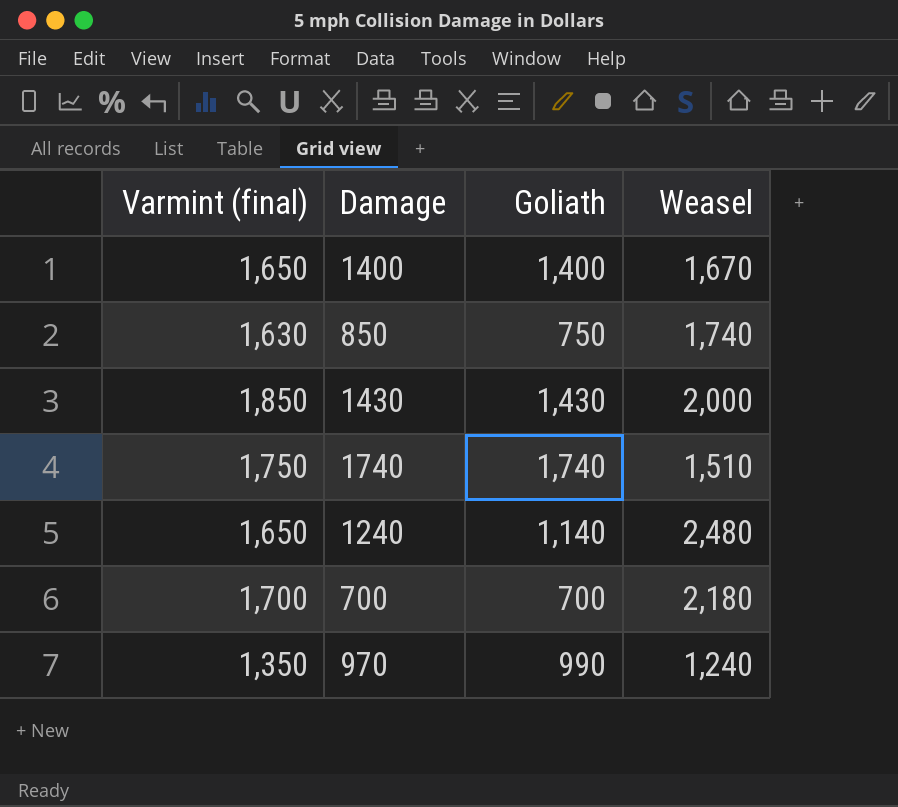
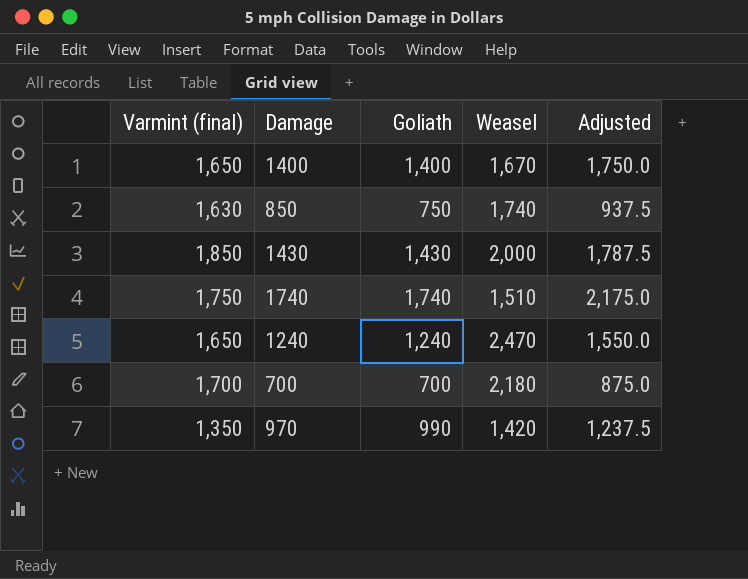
column Adjusted | formula: none -> [Goliath] * 1.25
1240 | Goliath: 1,140 -> 1,240
1240 | Weasel: 2,480 -> 2,470
970 | Weasel: 1,240 -> 1,420

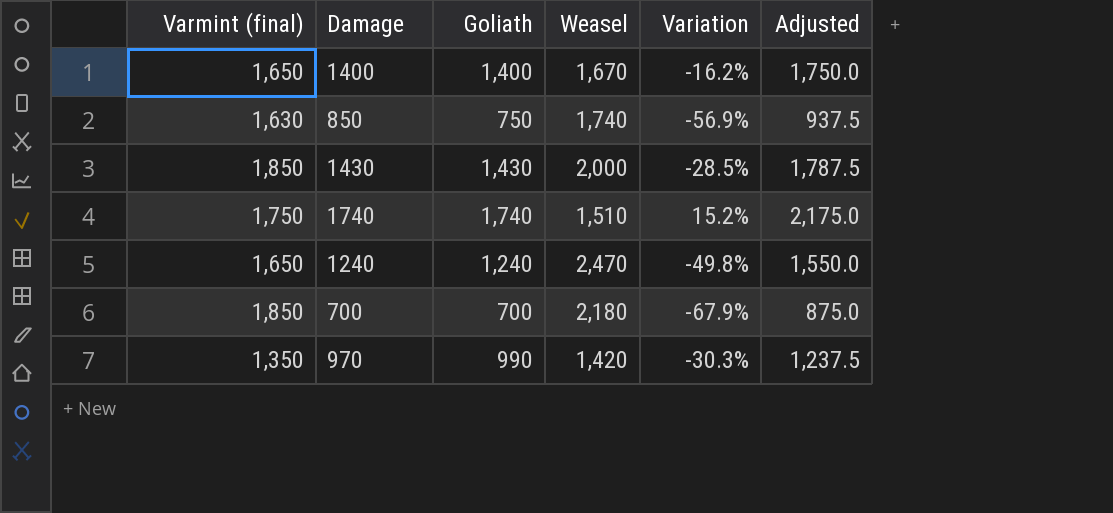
column Variation | formula: none -> ([Goliath] - [Weasel]) / [Weasel]
700 | Varmint (final): 1,700 -> 1,850

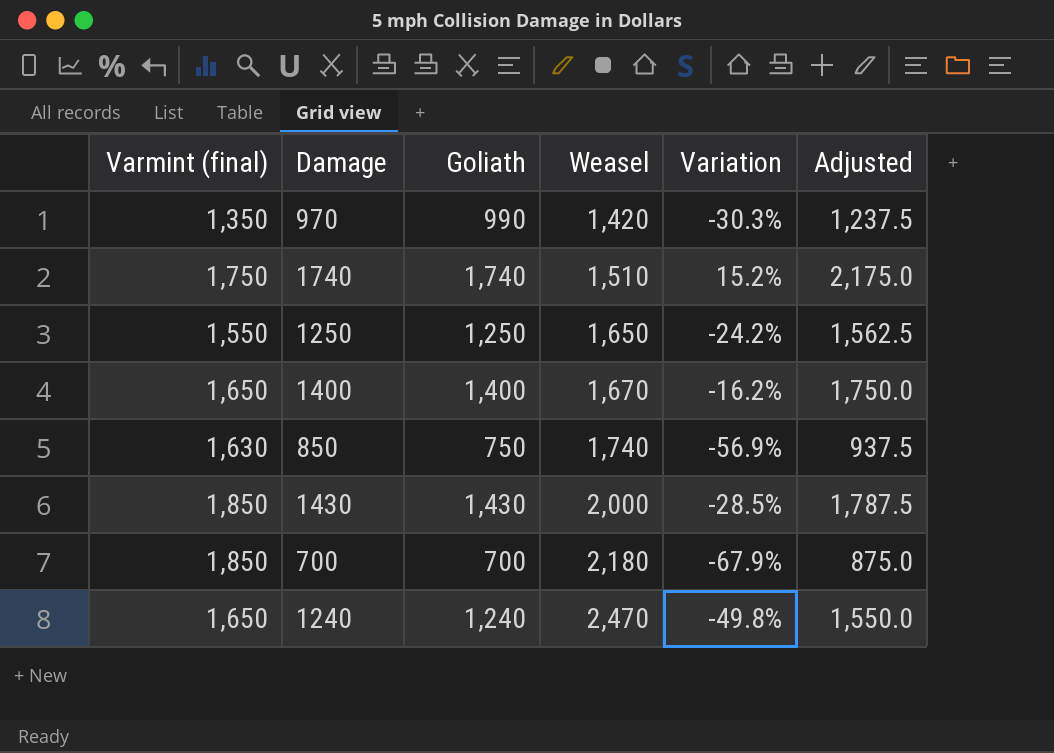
row order: none -> Weasel ascending
row 1250: none -> 1,550 | 1,250 | 1,650 | -24.2% | 1,562.5

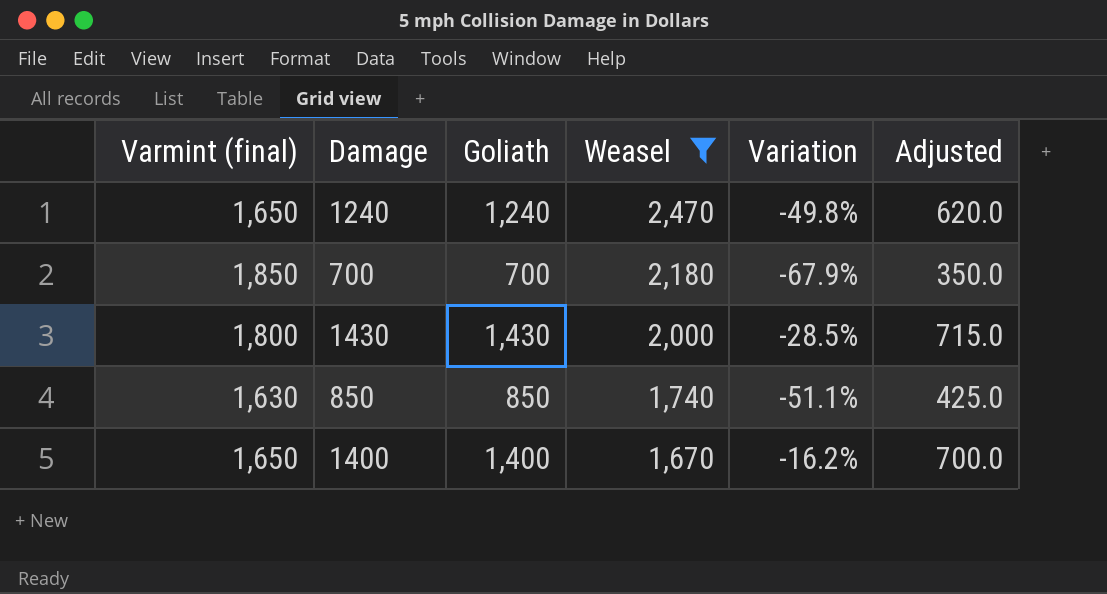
filter: none -> Weasel >= 1,670
row order: Weasel ascending -> Weasel descending
column Adjusted | formula: [Goliath] * 1.25 -> [Goliath] * 0.5
1430 | Varmint (final): 1,850 -> 1,800
850 | Goliath: 750 -> 850
850 | Variation: -56.9% -> -51.1%

